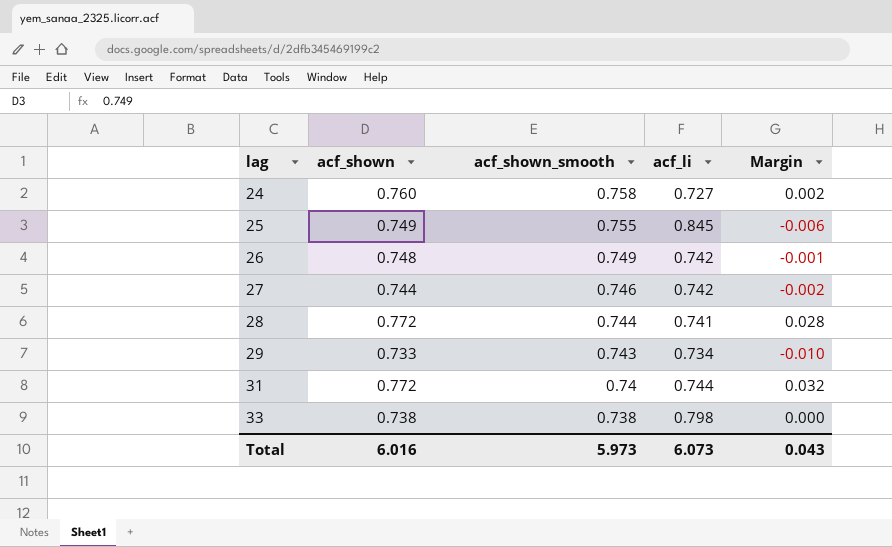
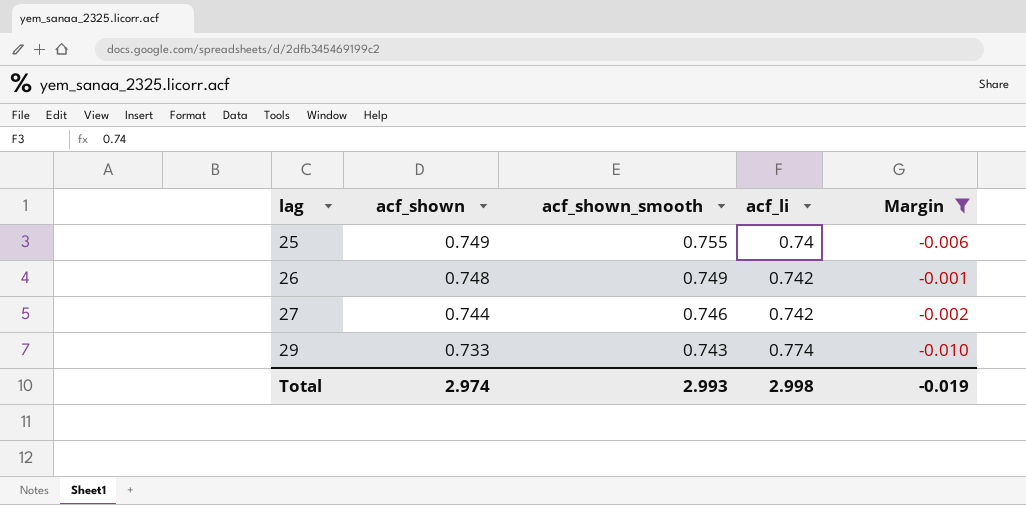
filter: none -> Margin <= -0.001
25 | acf_li: 0.845 -> 0.74
29 | acf_li: 0.734 -> 0.774
Total | acf_shown: 6.016 -> 2.974
Total | acf_shown_smooth: 5.973 -> 2.993
Total | acf_li: 6.073 -> 2.998
Total | Margin: 0.043 -> -0.019

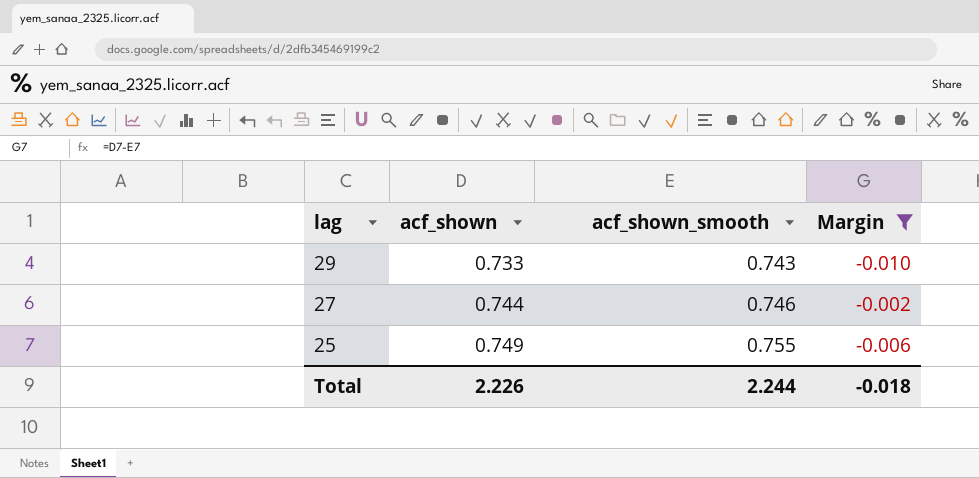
row order: lag ascending -> lag descending
column acf_li | position: 4 -> none
row 26: 0.748 | 0.749 | 0.742 | -0.001 -> none
Total | acf_shown: 2.974 -> 2.226
Total | acf_shown_smooth: 2.993 -> 2.244
Total | Margin: -0.019 -> -0.018

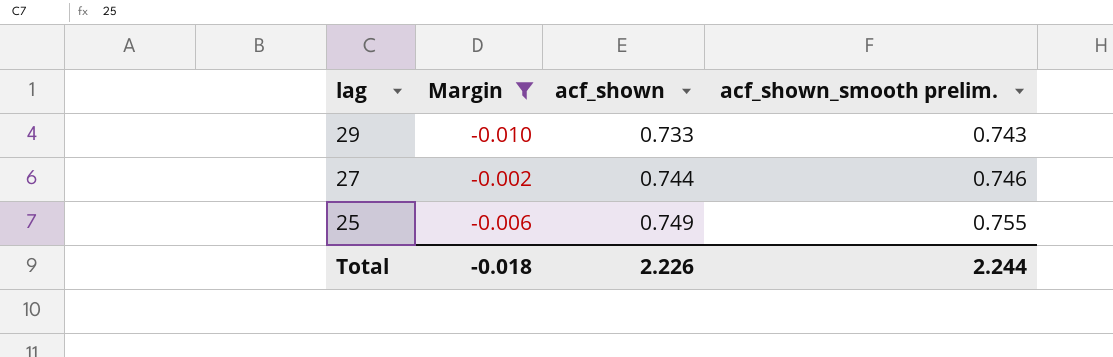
column Margin | position: 4 -> 2
column name: acf_shown_smooth -> acf_shown_smooth prelim.

